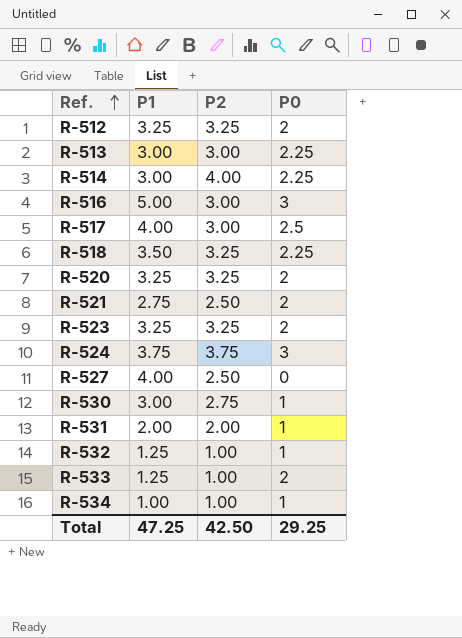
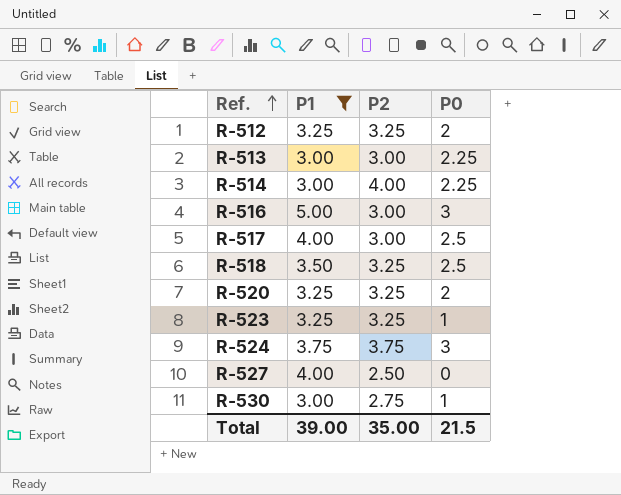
filter: none -> P1 >= 3.00
R-518 | P0: 2.25 -> 2.5
R-523 | P0: 2 -> 1
Total | P1: 47.25 -> 39.00
Total | P2: 42.50 -> 35.00
Total | P0: 29.25 -> 21.5

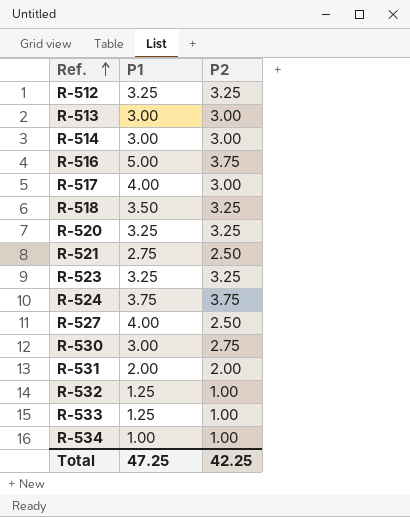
filter: P1 >= 3.00 -> none
column P0 | position: 4 -> none
R-514 | P2: 4.00 -> 3.00
R-516 | P2: 3.00 -> 3.75
Total | P1: 39.00 -> 47.25
Total | P2: 35.00 -> 42.25

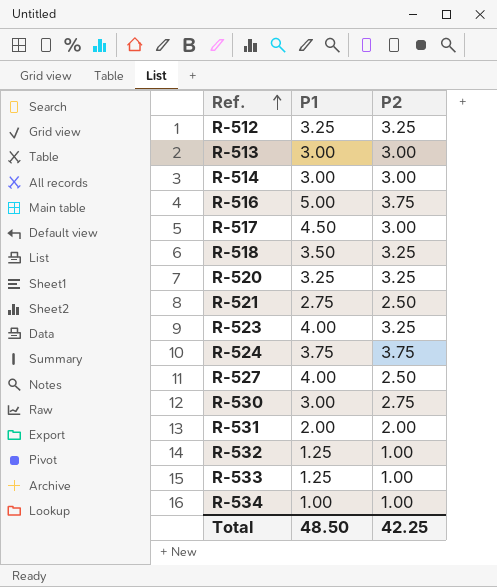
R-517 | P1: 4.00 -> 4.50
R-523 | P1: 3.25 -> 4.00
Total | P1: 47.25 -> 48.50

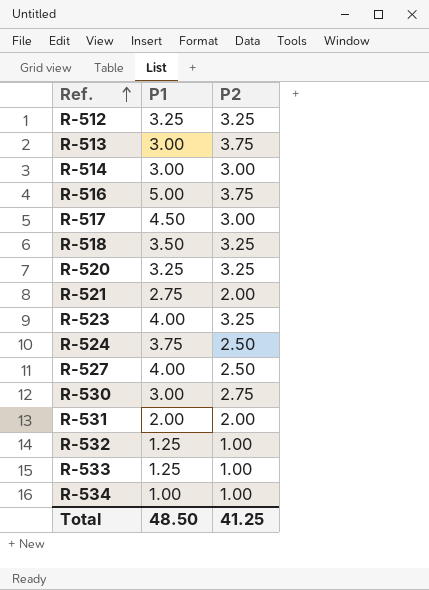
R-513 | P2: 3.00 -> 3.75
R-521 | P2: 2.50 -> 2.00
R-524 | P2: 3.75 -> 2.50
Total | P2: 42.25 -> 41.25

